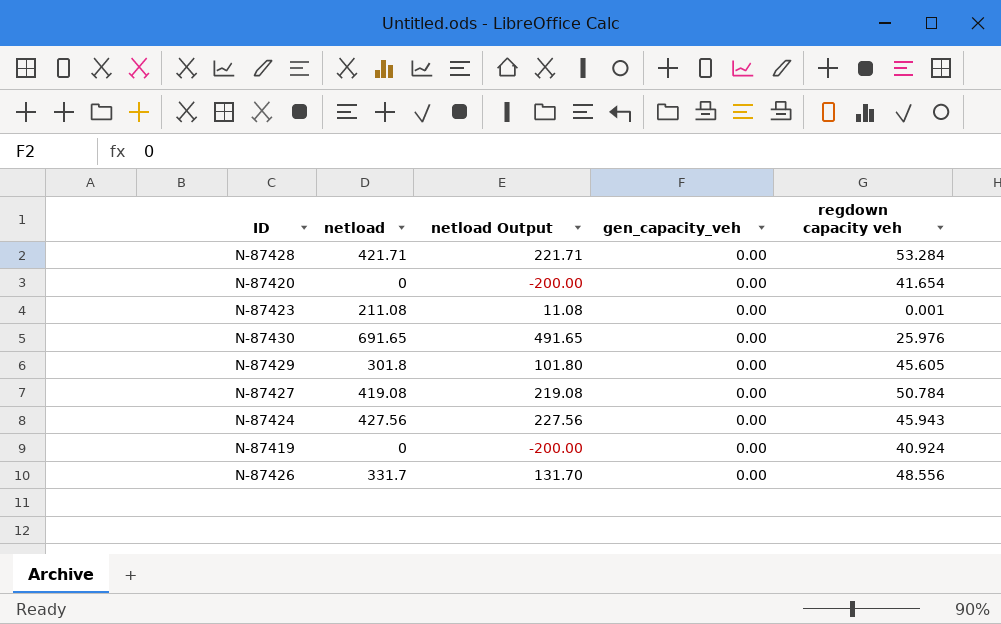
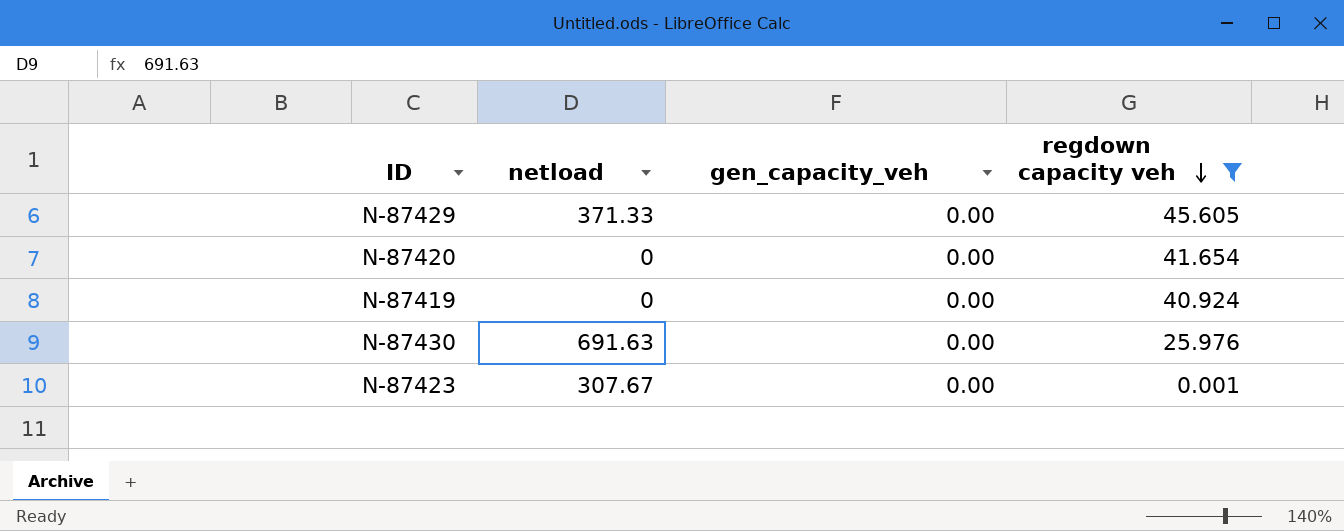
filter: none -> regdown capacity veh <= 45.605
row order: none -> regdown capacity veh descending
column netload Output | formula: [netload] - 200 -> none
N-87429 | netload: 301.8 -> 371.33
N-87430 | netload: 691.65 -> 691.63
N-87423 | netload: 211.08 -> 307.67

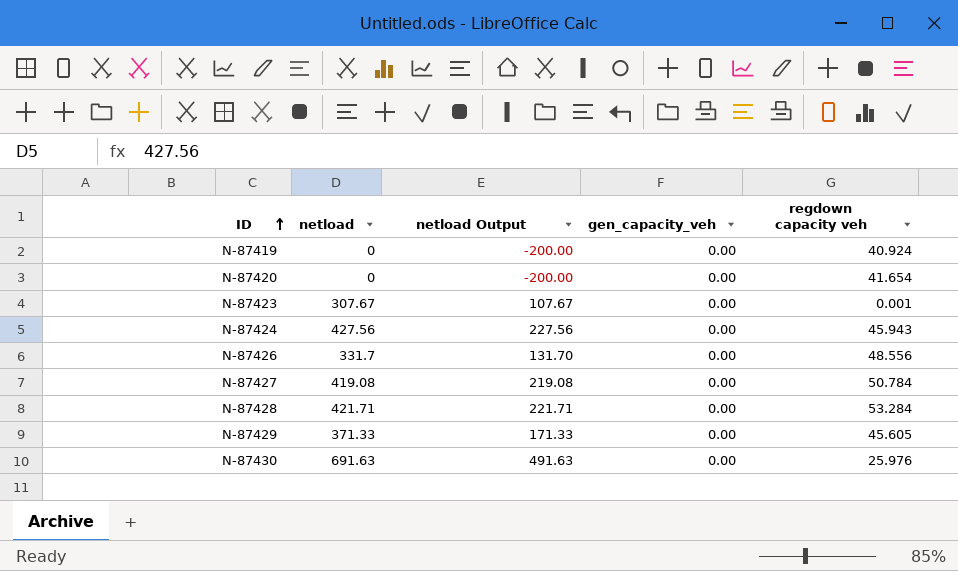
filter: regdown capacity veh <= 45.605 -> none
row order: regdown capacity veh descending -> ID ascending
column netload Output | formula: none -> [netload] - 200

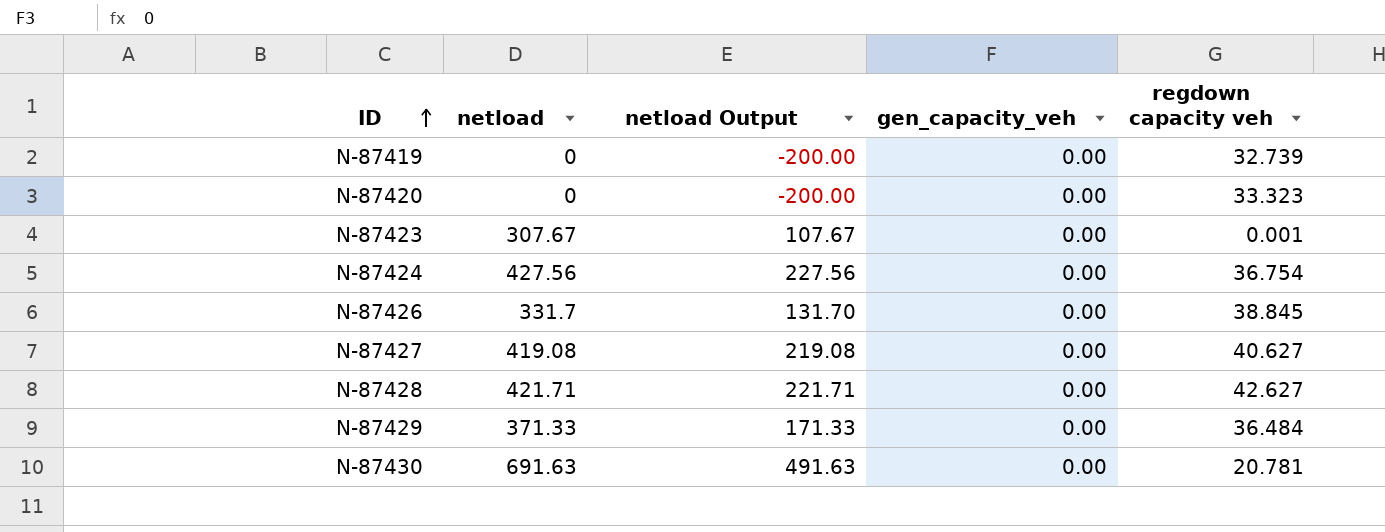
N-87419 | regdown capacity veh: 40.924 -> 32.739
N-87420 | regdown capacity veh: 41.654 -> 33.323
N-87424 | regdown capacity veh: 45.943 -> 36.754
N-87426 | regdown capacity veh: 48.556 -> 38.845
N-87427 | regdown capacity veh: 50.784 -> 40.627
N-87428 | regdown capacity veh: 53.284 -> 42.627
N-87429 | regdown capacity veh: 45.605 -> 36.484
N-87430 | regdown capacity veh: 25.976 -> 20.781

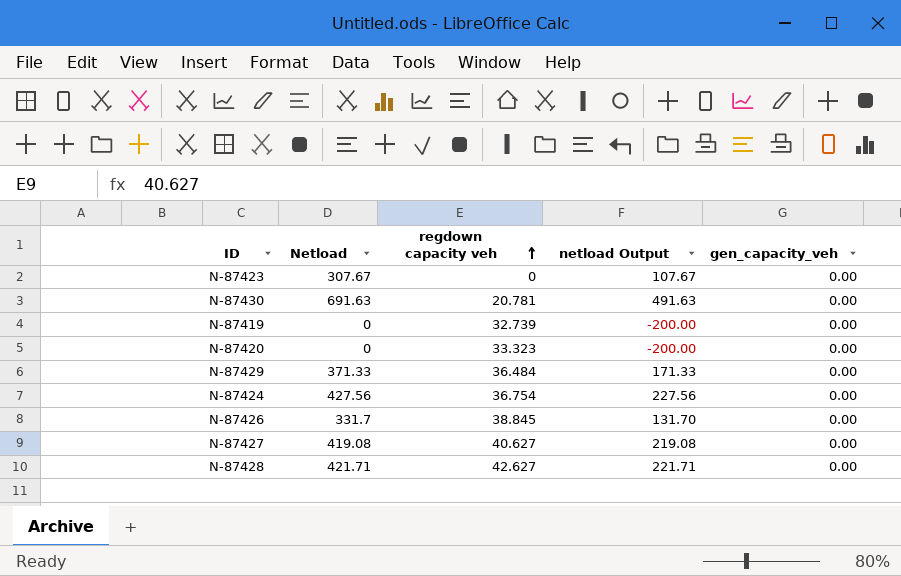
row order: ID ascending -> regdown capacity veh ascending
column name: netload -> Netload
column regdown capacity veh | position: 5 -> 3
N-87423 | regdown capacity veh: 0.001 -> 0

